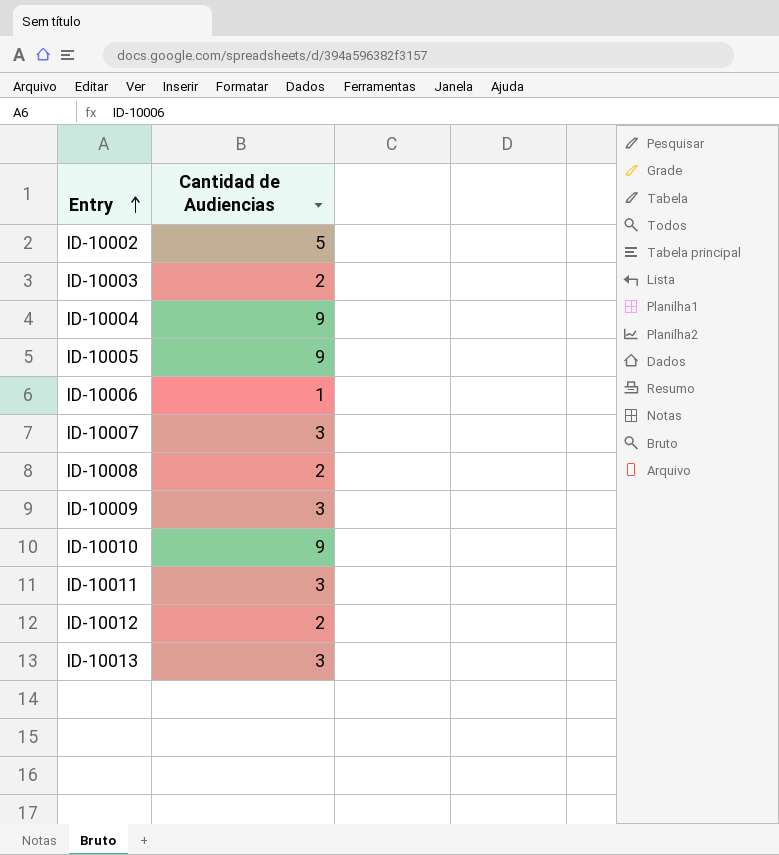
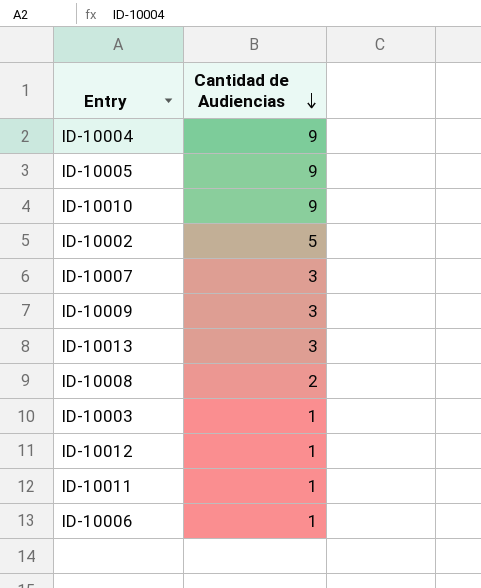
row order: Entry ascending -> Cantidad de Audiencias descending
ID-10003 | Cantidad de Audiencias: 2 -> 1
ID-10012 | Cantidad de Audiencias: 2 -> 1
ID-10011 | Cantidad de Audiencias: 3 -> 1

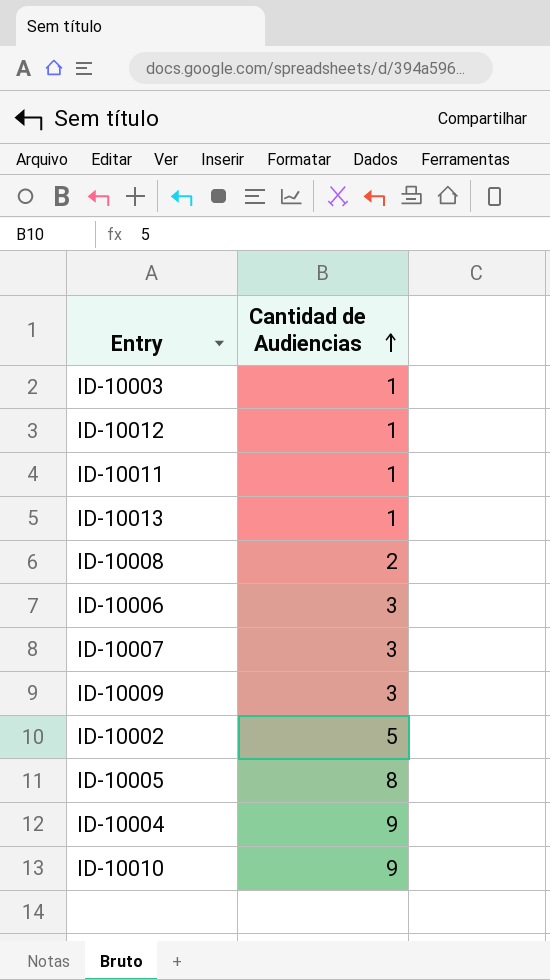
row order: Cantidad de Audiencias descending -> Cantidad de Audiencias ascending
ID-10013 | Cantidad de Audiencias: 3 -> 1
ID-10006 | Cantidad de Audiencias: 1 -> 3
ID-10005 | Cantidad de Audiencias: 9 -> 8

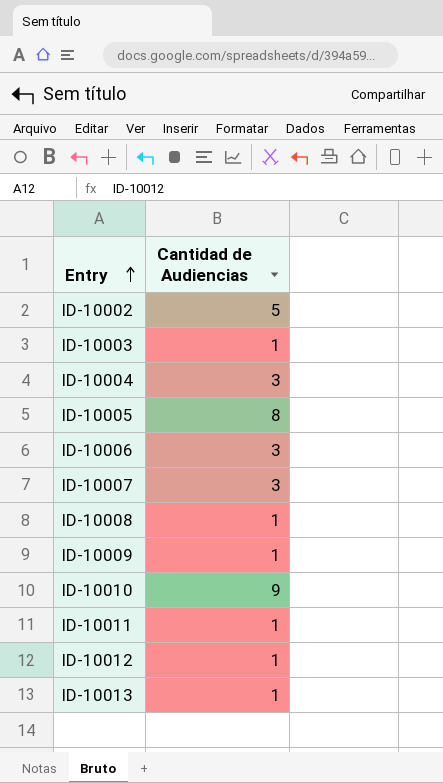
row order: Cantidad de Audiencias ascending -> Entry ascending
ID-10004 | Cantidad de Audiencias: 9 -> 3
ID-10008 | Cantidad de Audiencias: 2 -> 1
ID-10009 | Cantidad de Audiencias: 3 -> 1

